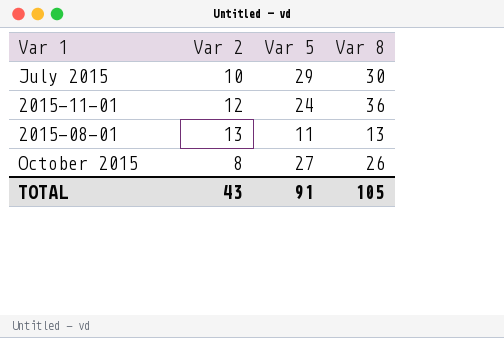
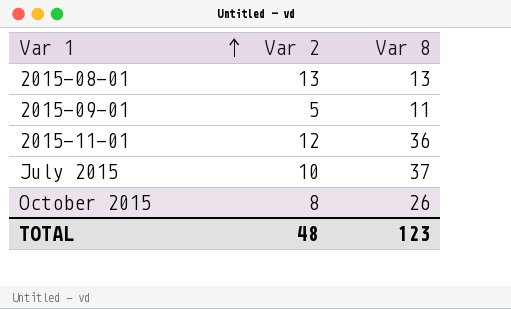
row order: none -> Var 1 ascending
column Var 5 | position: 3 -> none
row 2015-09-01: none -> 5 | 11
July 2015 | Var 8: 30 -> 37
TOTAL | Var 2: 43 -> 48
TOTAL | Var 8: 105 -> 123

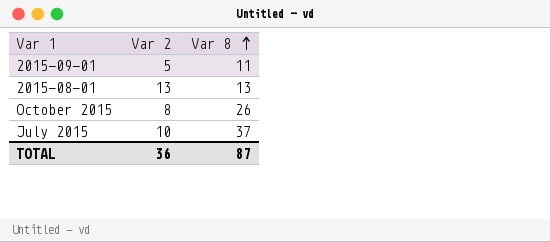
row order: Var 1 ascending -> Var 8 ascending
row 2015-11-01: 12 | 36 -> none
TOTAL | Var 2: 48 -> 36
TOTAL | Var 8: 123 -> 87

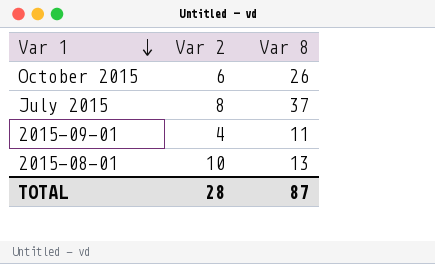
row order: Var 8 ascending -> Var 1 descending
October 2015 | Var 2: 8 -> 6
July 2015 | Var 2: 10 -> 8
2015-09-01 | Var 2: 5 -> 4
2015-08-01 | Var 2: 13 -> 10
TOTAL | Var 2: 36 -> 28

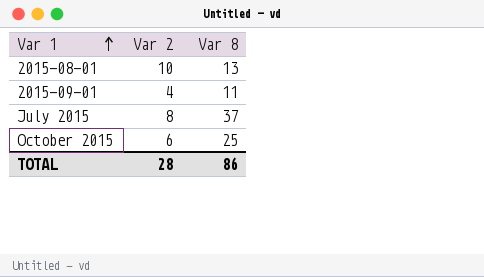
row order: Var 1 descending -> Var 1 ascending
October 2015 | Var 8: 26 -> 25
TOTAL | Var 8: 87 -> 86

